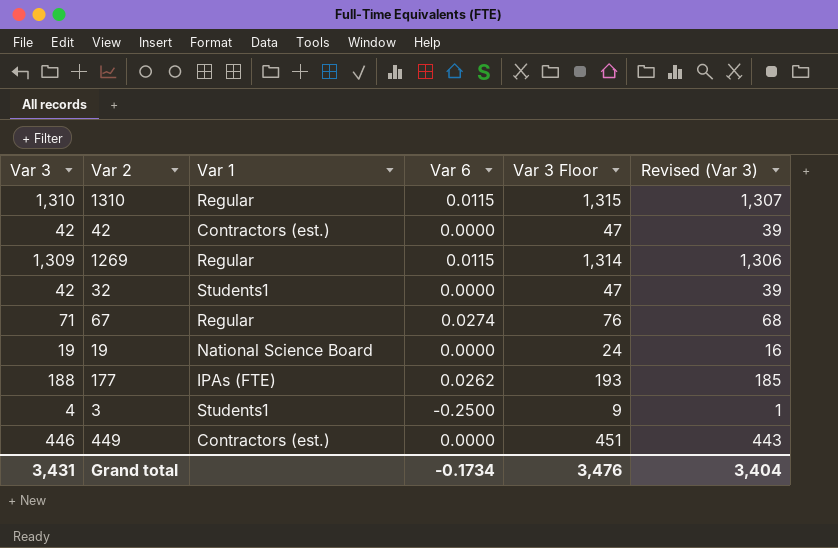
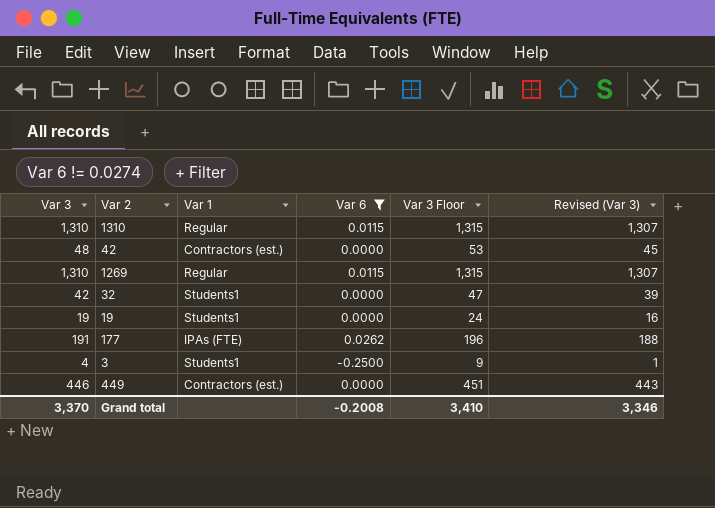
filter: none -> Var 6 != 0.0274
42 | Var 3: 42 -> 48
42 | Var 3 Floor: 47 -> 53
42 | Revised (Var 3): 39 -> 45
1269 | Var 3: 1,309 -> 1,310
1269 | Var 3 Floor: 1,314 -> 1,315
1269 | Revised (Var 3): 1,306 -> 1,307
19 | Var 1: National Science Board -> Students1
177 | Var 3: 188 -> 191
177 | Var 3 Floor: 193 -> 196
177 | Revised (Var 3): 185 -> 188
Grand total | Var 3: 3,431 -> 3,370
Grand total | Var 6: -0.1734 -> -0.2008
Grand total | Var 3 Floor: 3,476 -> 3,410
Grand total | Revised (Var 3): 3,404 -> 3,346

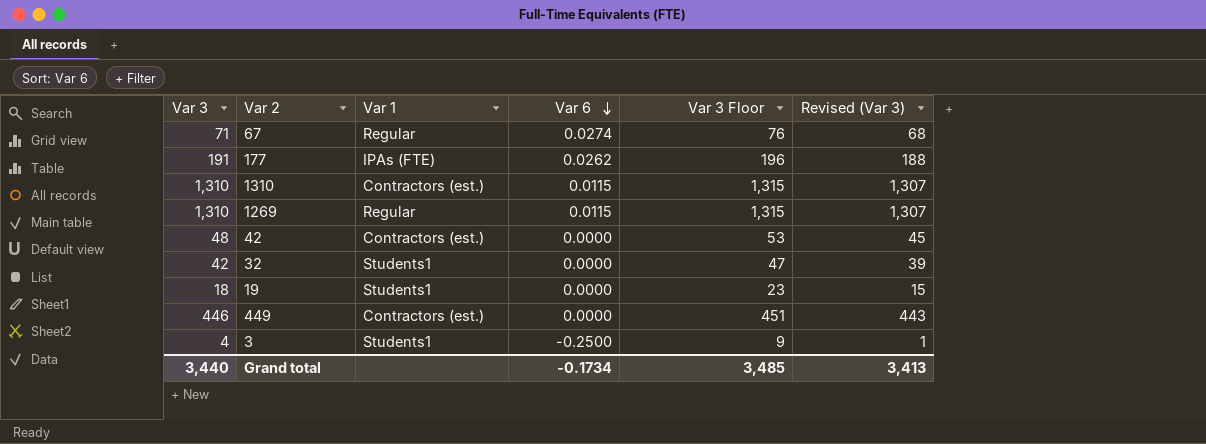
filter: Var 6 != 0.0274 -> none
row order: none -> Var 6 descending
1310 | Var 1: Regular -> Contractors (est.)
19 | Var 3: 19 -> 18
19 | Var 3 Floor: 24 -> 23
19 | Revised (Var 3): 16 -> 15
Grand total | Var 3: 3,370 -> 3,440
Grand total | Var 6: -0.2008 -> -0.1734
Grand total | Var 3 Floor: 3,410 -> 3,485
Grand total | Revised (Var 3): 3,346 -> 3,413

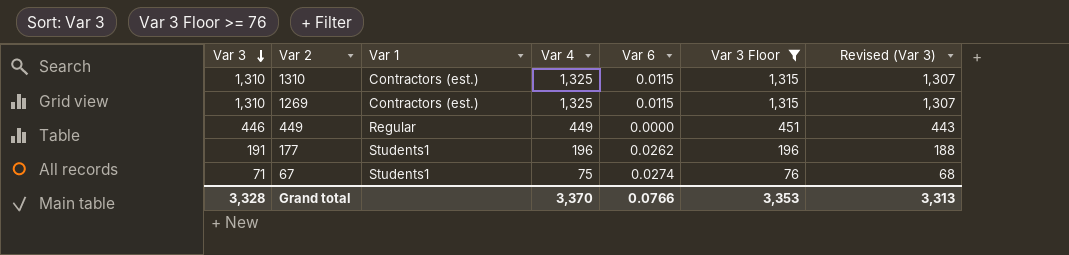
filter: none -> Var 3 Floor >= 76
row order: Var 6 descending -> Var 3 descending
column Var 4 | position: none -> 4
1269 | Var 1: Regular -> Contractors (est.)
449 | Var 1: Contractors (est.) -> Regular
177 | Var 1: IPAs (FTE) -> Students1
67 | Var 1: Regular -> Students1
Grand total | Var 3: 3,440 -> 3,328
Grand total | Var 6: -0.1734 -> 0.0766
Grand total | Var 3 Floor: 3,485 -> 3,353
Grand total | Revised (Var 3): 3,413 -> 3,313

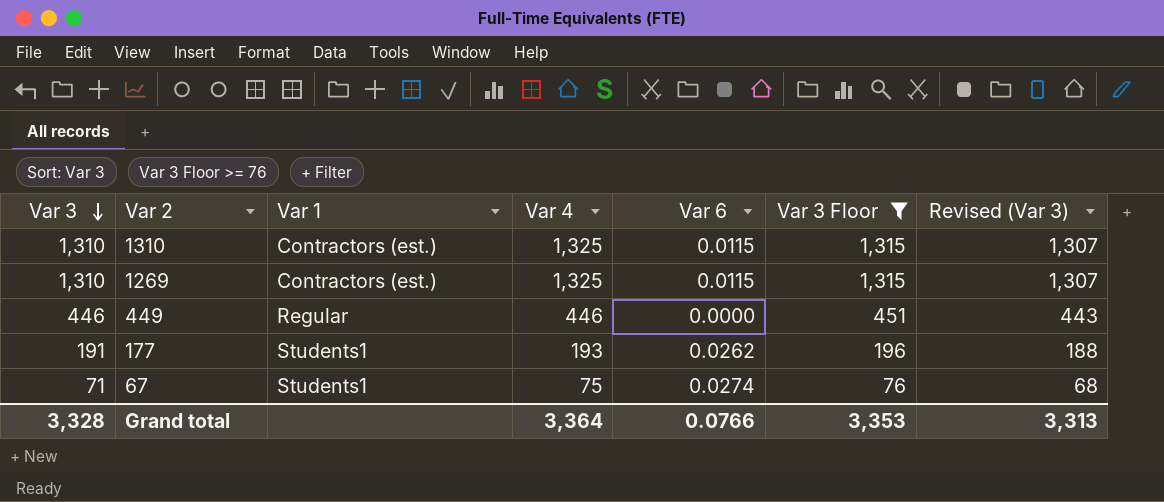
449 | Var 4: 449 -> 446
177 | Var 4: 196 -> 193
Grand total | Var 4: 3,370 -> 3,364

